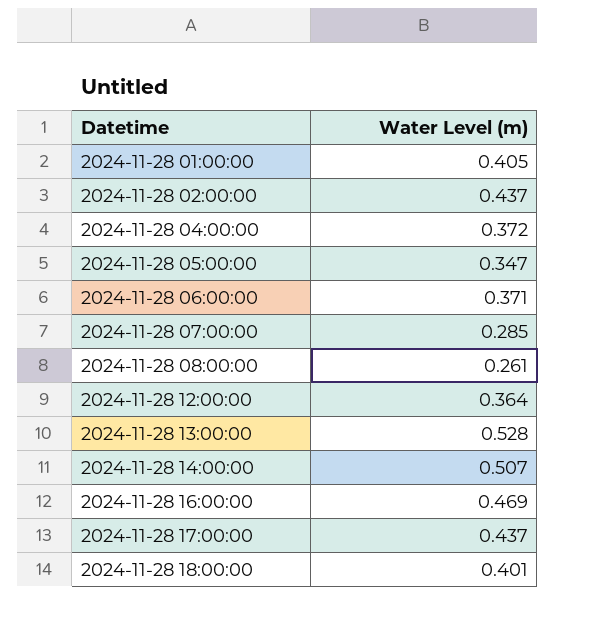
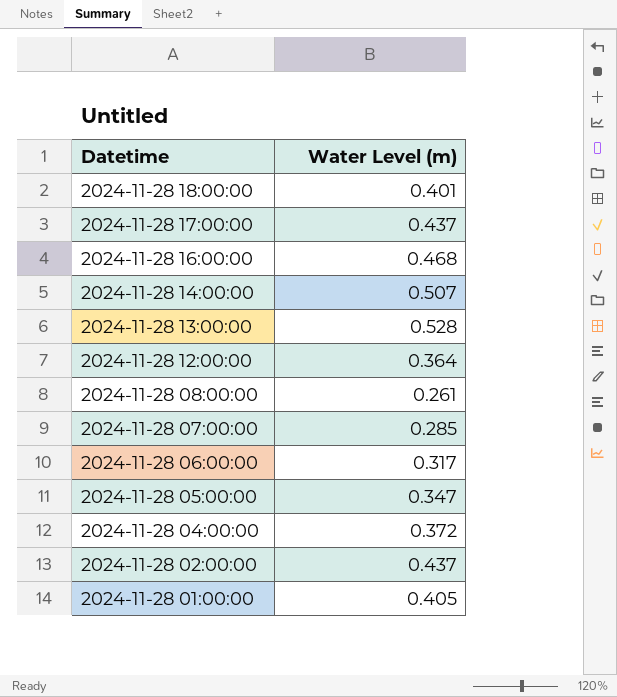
row order: Datetime ascending -> Datetime descending
2024-11-28 16:00:00 | Water Level (m): 0.469 -> 0.468
2024-11-28 06:00:00 | Water Level (m): 0.371 -> 0.317

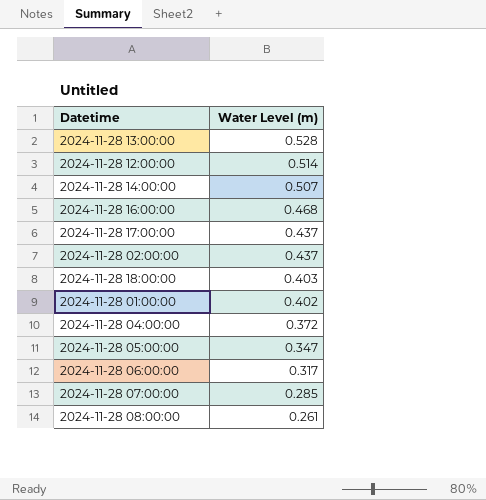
row order: Datetime descending -> Water Level (m) descending
2024-11-28 12:00:00 | Water Level (m): 0.364 -> 0.514
2024-11-28 18:00:00 | Water Level (m): 0.401 -> 0.403
2024-11-28 01:00:00 | Water Level (m): 0.405 -> 0.402

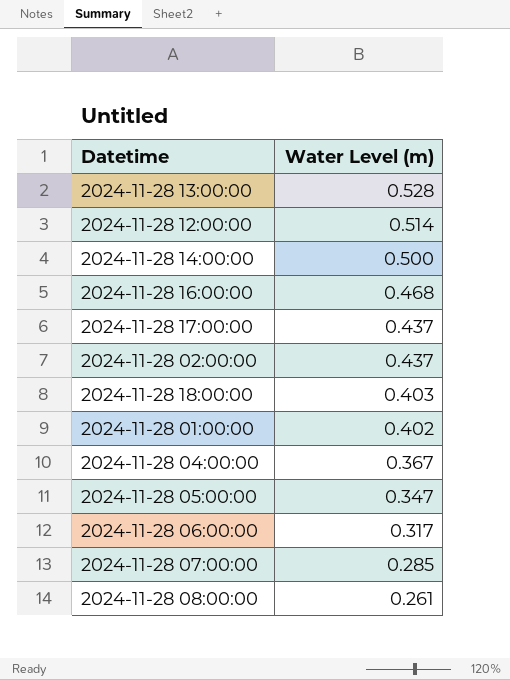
2024-11-28 14:00:00 | Water Level (m): 0.507 -> 0.500
2024-11-28 04:00:00 | Water Level (m): 0.372 -> 0.367

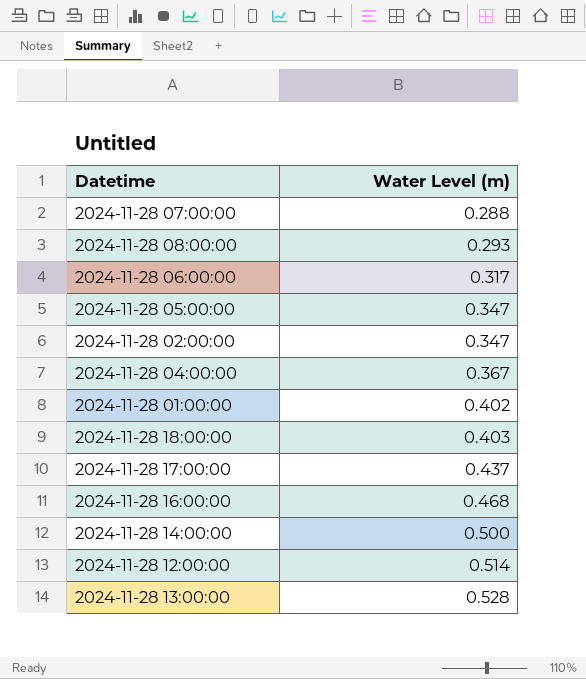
row order: Water Level (m) descending -> Water Level (m) ascending
2024-11-28 07:00:00 | Water Level (m): 0.285 -> 0.288
2024-11-28 08:00:00 | Water Level (m): 0.261 -> 0.293
2024-11-28 02:00:00 | Water Level (m): 0.437 -> 0.347

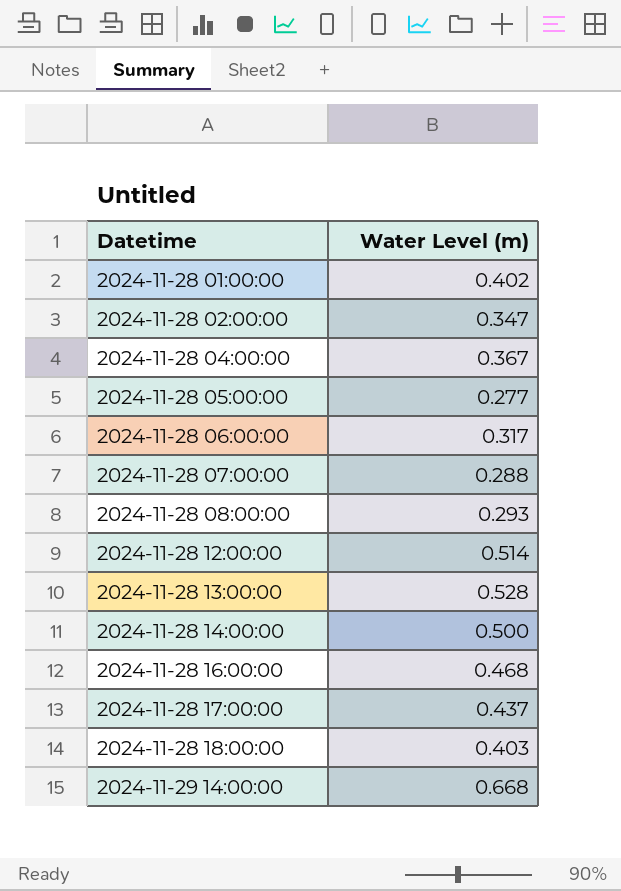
row order: Water Level (m) ascending -> Datetime ascending
2024-11-28 05:00:00 | Water Level (m): 0.347 -> 0.277
row 2024-11-29 14:00:00: none -> 0.668

